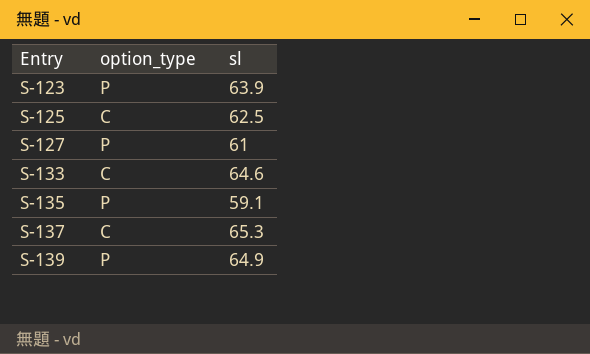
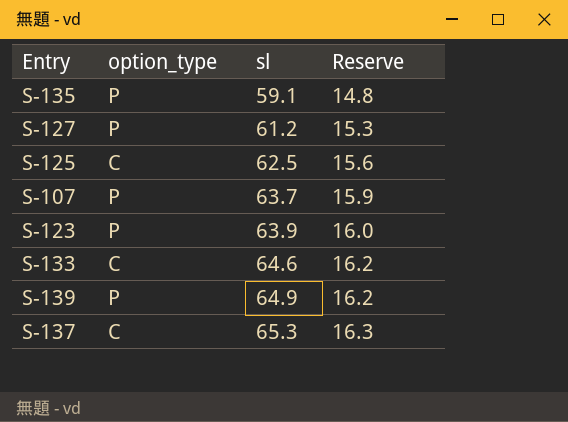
row order: Entry ascending -> sl ascending
column Reserve | formula: none -> [sl] * 0.25
S-127 | sl: 61 -> 61.2
row S-107: none -> P | 63.7 | 15.9

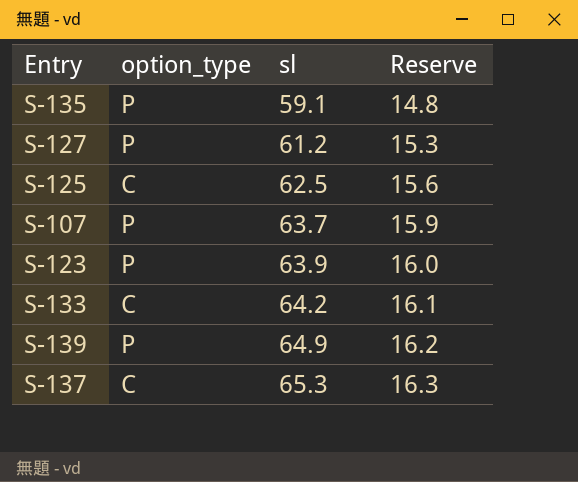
S-133 | sl: 64.6 -> 64.2
S-133 | Reserve: 16.2 -> 16.1

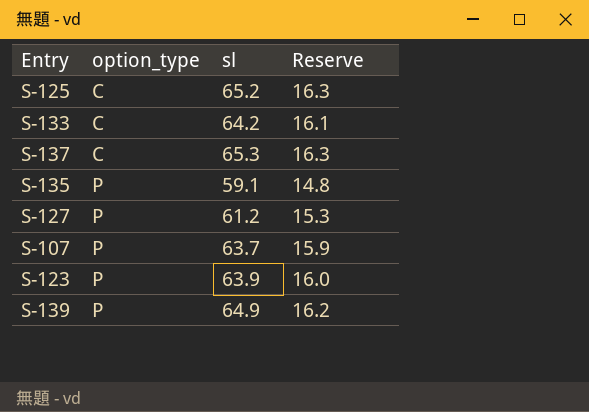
row order: sl ascending -> option_type ascending
S-125 | sl: 62.5 -> 65.2
S-125 | Reserve: 15.6 -> 16.3

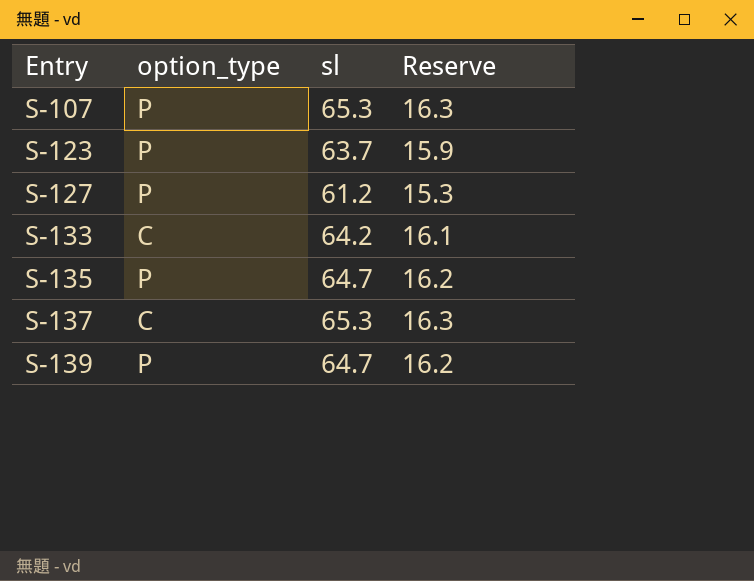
row order: option_type ascending -> Entry ascending
row S-125: C | 65.2 | 16.3 -> none
S-107 | sl: 63.7 -> 65.3
S-107 | Reserve: 15.9 -> 16.3
S-123 | sl: 63.9 -> 63.7
S-123 | Reserve: 16.0 -> 15.9
S-135 | sl: 59.1 -> 64.7
S-135 | Reserve: 14.8 -> 16.2
S-139 | sl: 64.9 -> 64.7

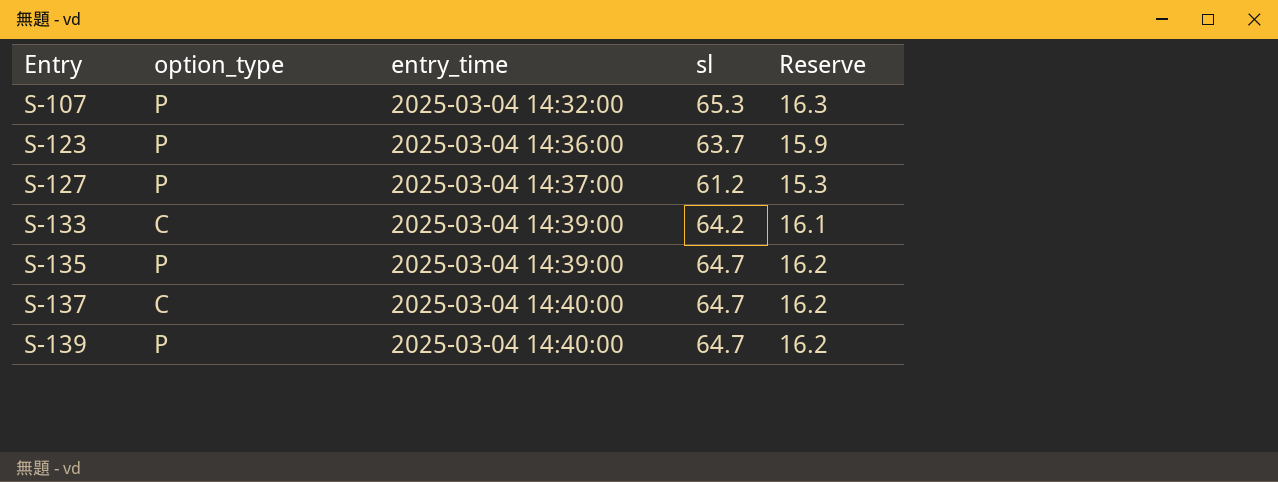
column entry_time | position: none -> 3
S-137 | sl: 65.3 -> 64.7
S-137 | Reserve: 16.3 -> 16.2

